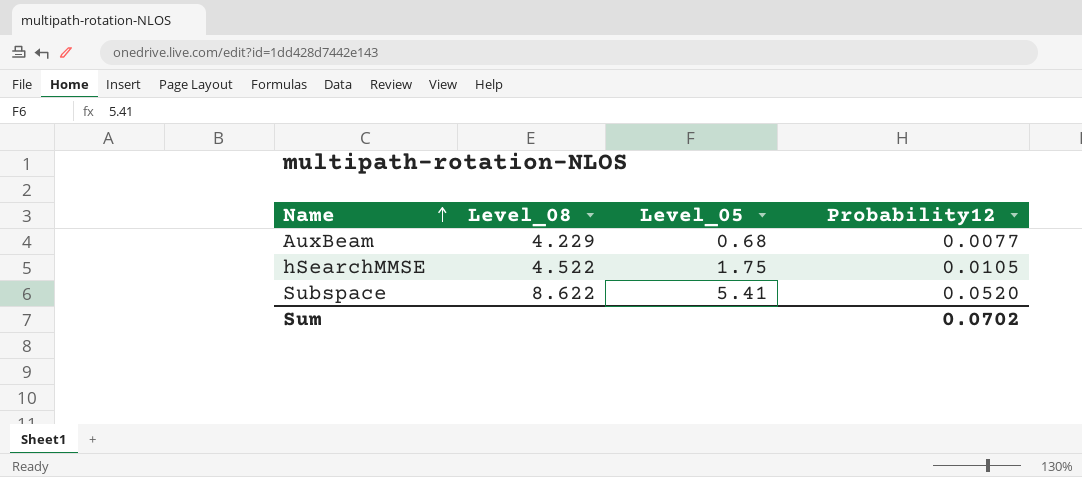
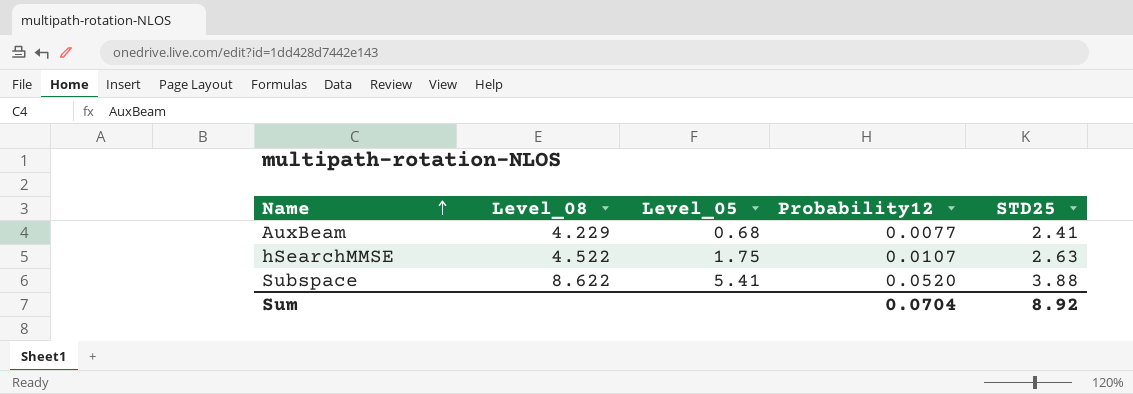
column STD25 | position: none -> 5
hSearchMMSE | Probability12: 0.0105 -> 0.0107
Sum | Probability12: 0.0702 -> 0.0704

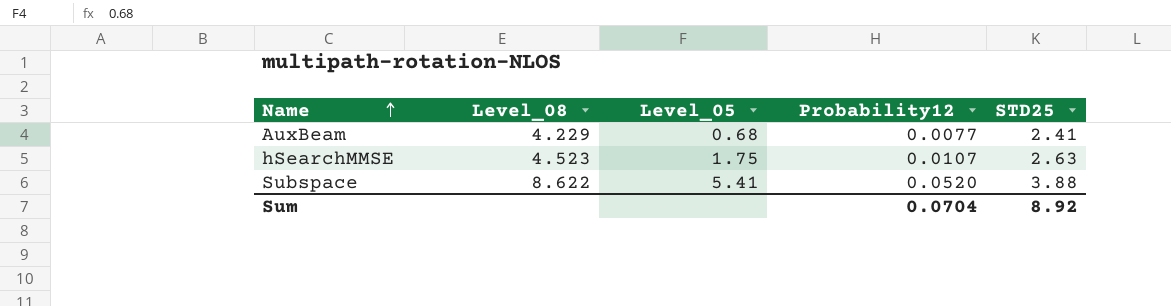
hSearchMMSE | Level_08: 4.522 -> 4.523

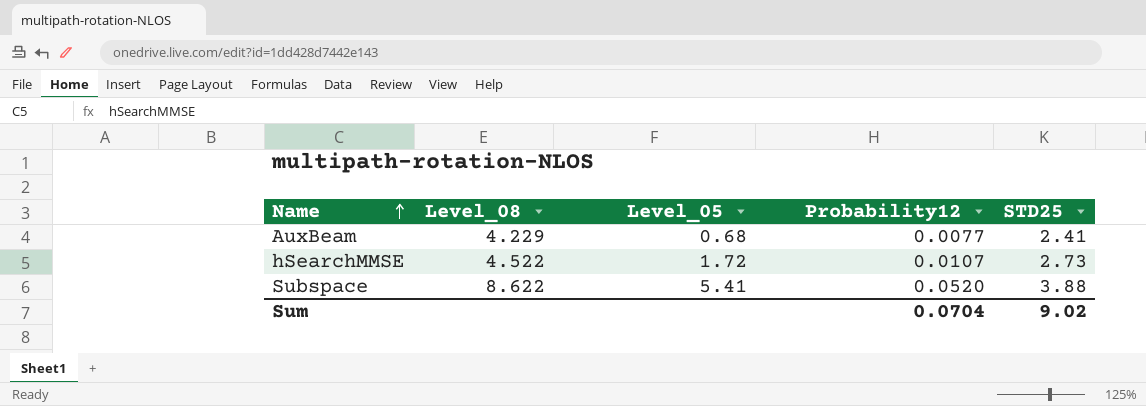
hSearchMMSE | Level_08: 4.523 -> 4.522
hSearchMMSE | Level_05: 1.75 -> 1.72
hSearchMMSE | STD25: 2.63 -> 2.73
Sum | STD25: 8.92 -> 9.02

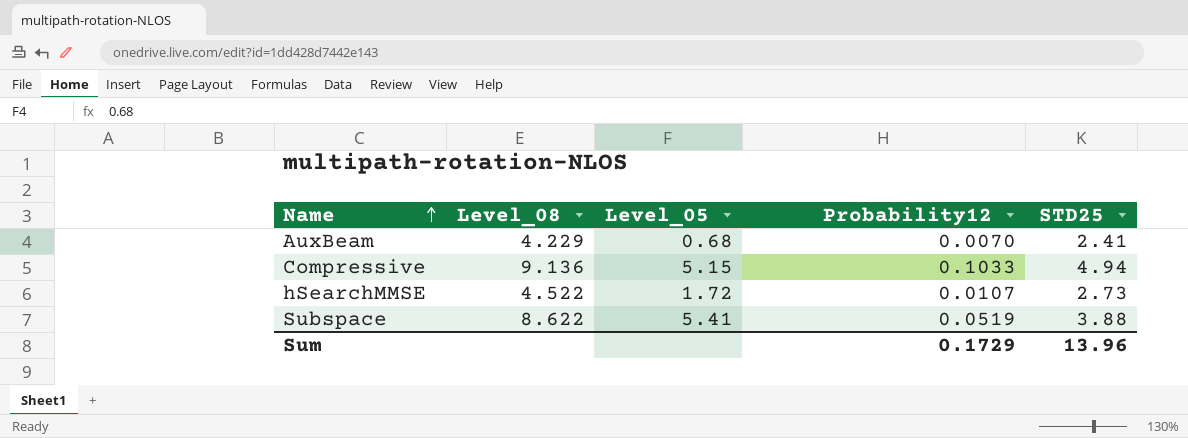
AuxBeam | Probability12: 0.0077 -> 0.0070
row Compressive: none -> 9.136 | 5.15 | 0.1033 | 4.94
Subspace | Probability12: 0.0520 -> 0.0519
Sum | Probability12: 0.0704 -> 0.1729
Sum | STD25: 9.02 -> 13.96

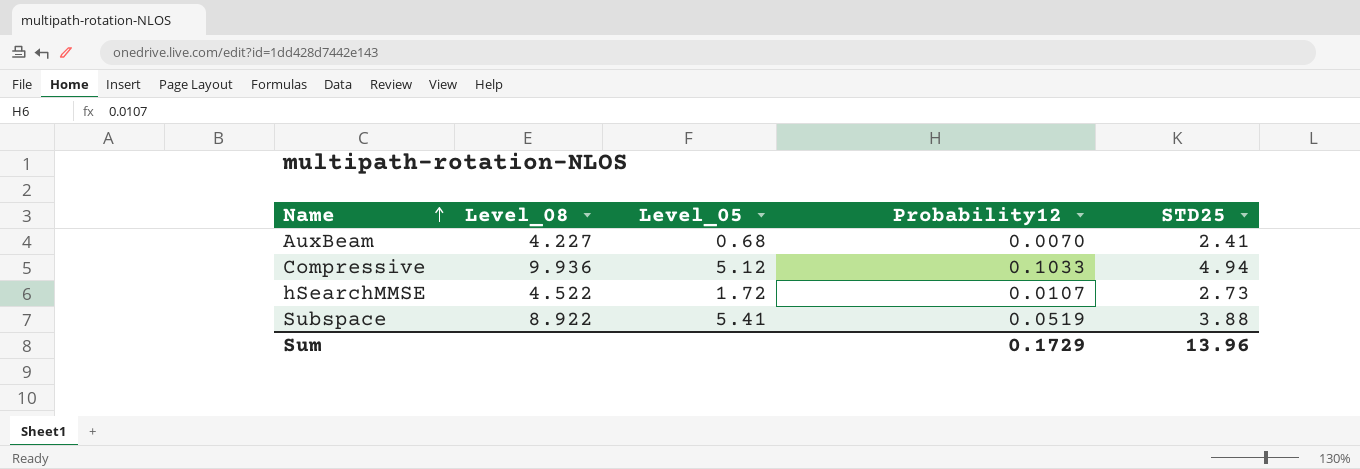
AuxBeam | Level_08: 4.229 -> 4.227
Compressive | Level_08: 9.136 -> 9.936
Compressive | Level_05: 5.15 -> 5.12
Subspace | Level_08: 8.622 -> 8.922

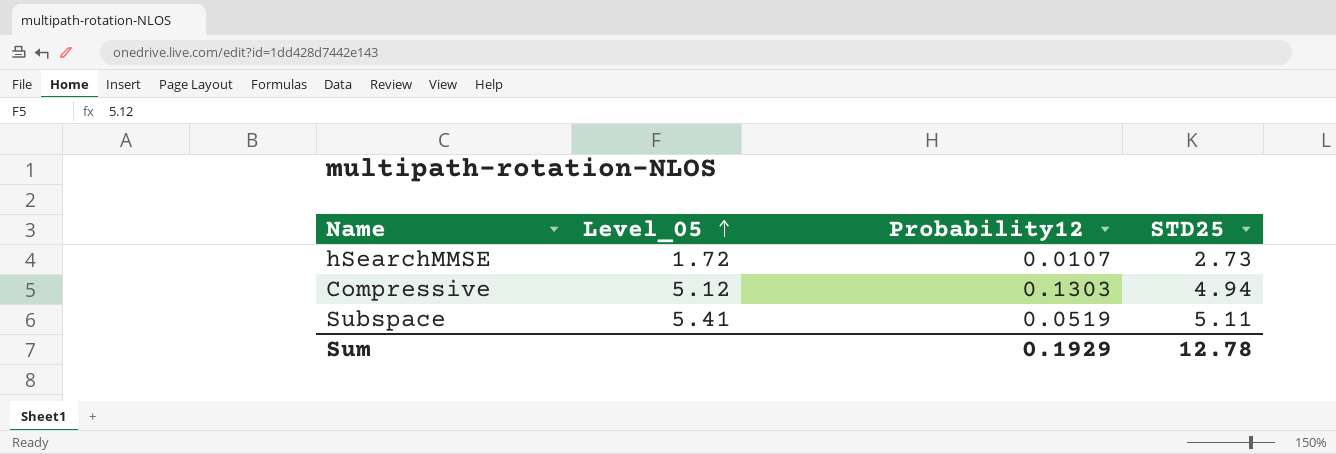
row order: Name ascending -> Level_05 ascending
column Level_08 | position: 2 -> none
row AuxBeam: 4.227 | 0.68 | 0.0070 | 2.41 -> none
Compressive | Probability12: 0.1033 -> 0.1303
Subspace | STD25: 3.88 -> 5.11
Sum | Probability12: 0.1729 -> 0.1929
Sum | STD25: 13.96 -> 12.78

